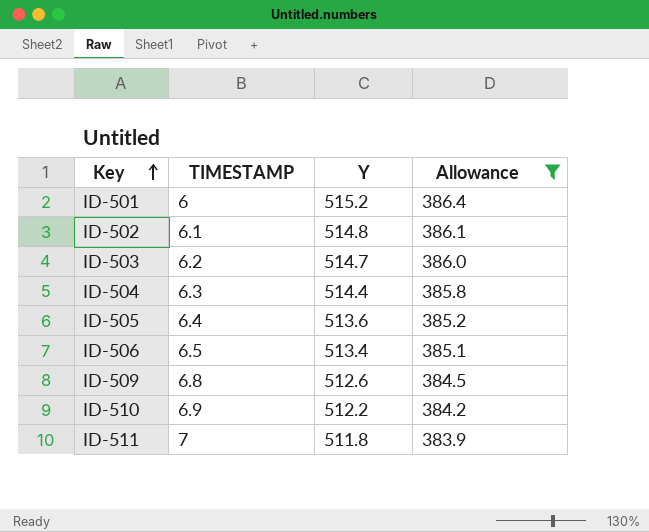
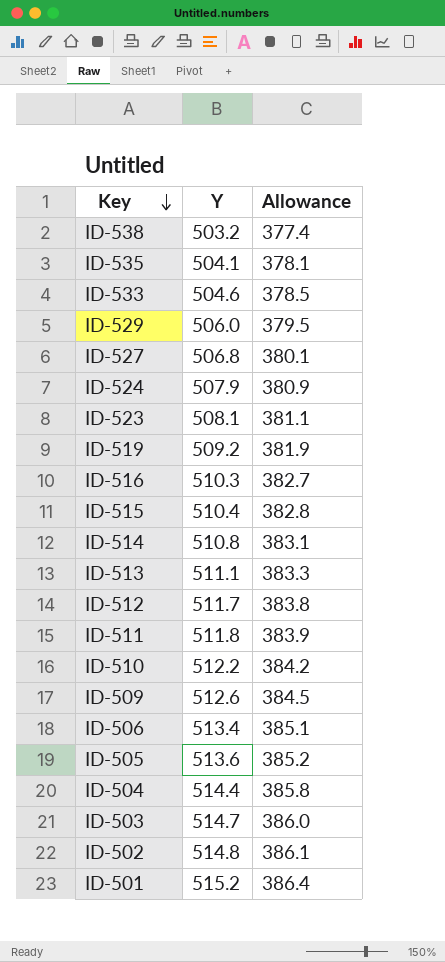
filter: Allowance >= 383.9 -> none
row order: Key ascending -> Key descending
column TIMESTAMP | position: 2 -> none

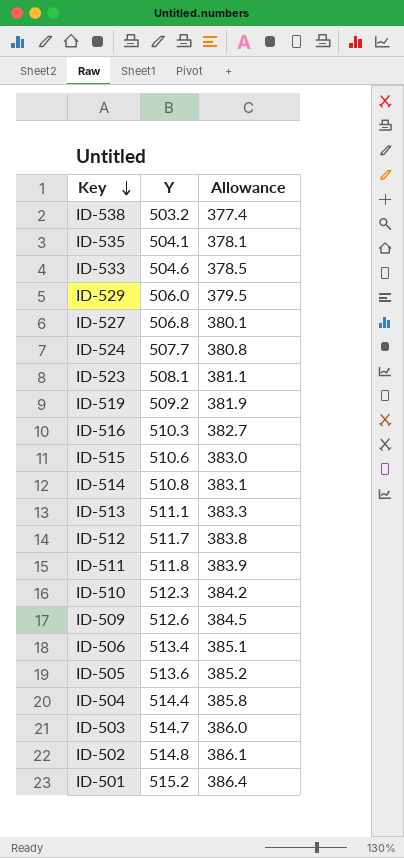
ID-524 | Y: 507.9 -> 507.7
ID-524 | Allowance: 380.9 -> 380.8
ID-515 | Y: 510.4 -> 510.6
ID-515 | Allowance: 382.8 -> 383.0
ID-510 | Y: 512.2 -> 512.3

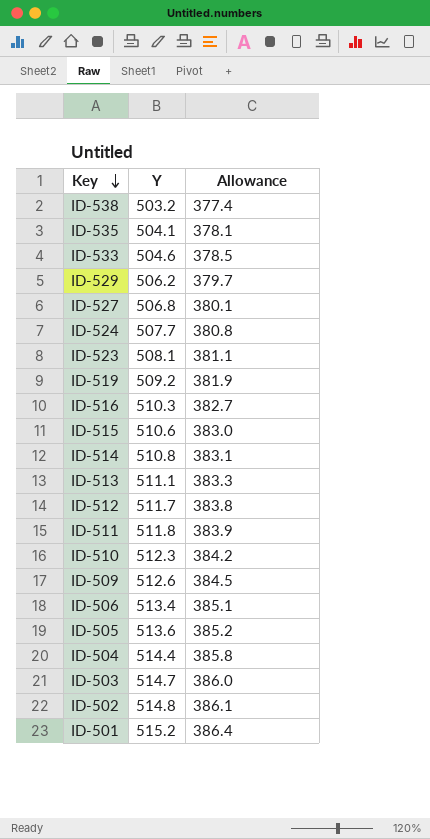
ID-529 | Y: 506.0 -> 506.2
ID-529 | Allowance: 379.5 -> 379.7

